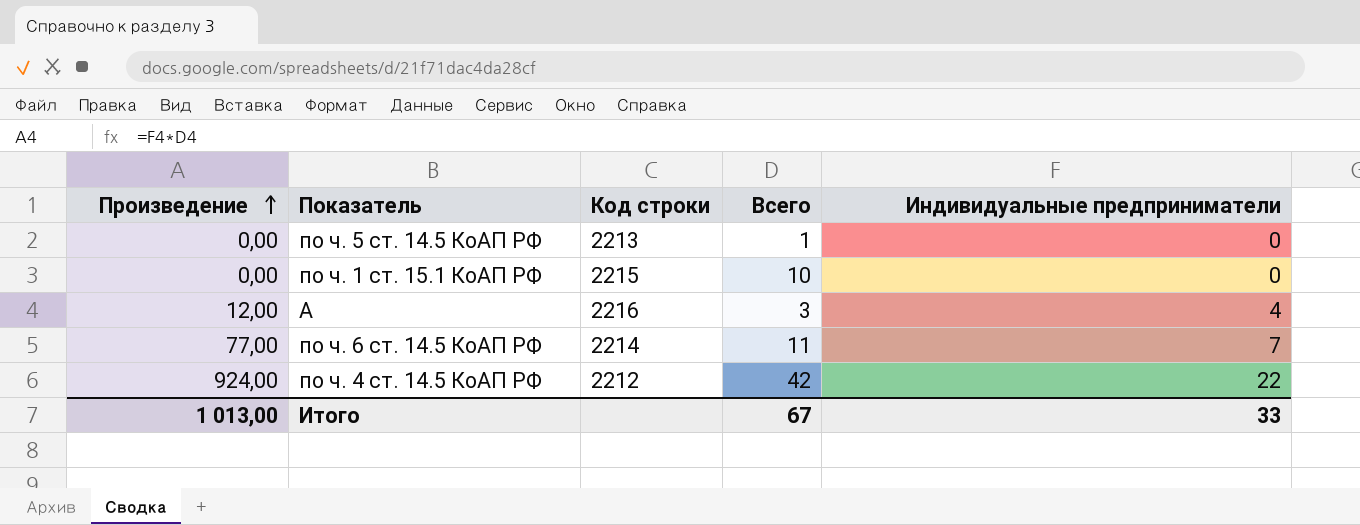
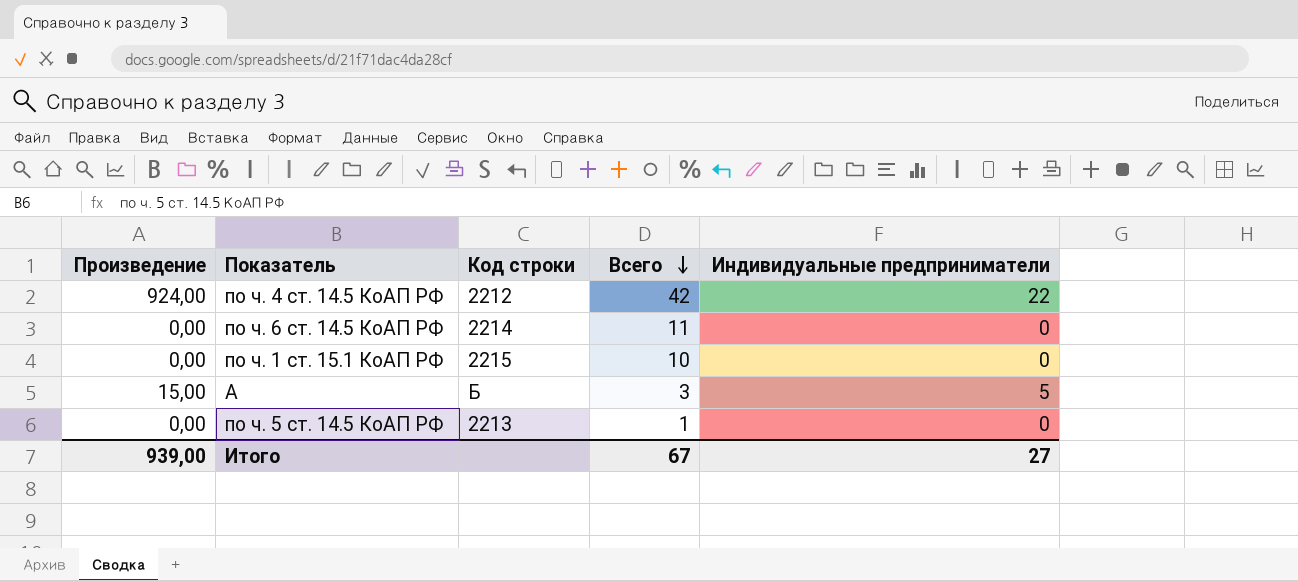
row order: Произведение ascending -> Всего descending
по ч. 6 ст. 14.5 КоАП РФ | Произведение: 77,00 -> 0,00
по ч. 6 ст. 14.5 КоАП РФ | Индивидуальные предприниматели: 7 -> 0
А | Произведение: 12,00 -> 15,00
А | Код строки: 2216 -> Б
А | Индивидуальные предприниматели: 4 -> 5
Итого | Произведение: 1 013,00 -> 939,00
Итого | Индивидуальные предприниматели: 33 -> 27

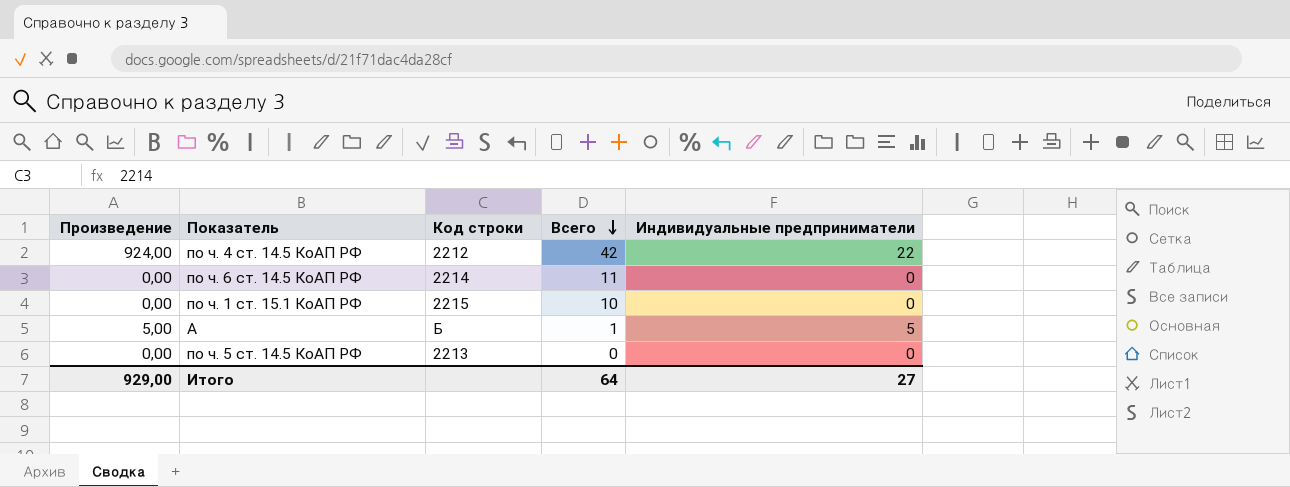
А | Произведение: 15,00 -> 5,00
А | Всего: 3 -> 1
по ч. 5 ст. 14.5 КоАП РФ | Всего: 1 -> 0
Итого | Произведение: 939,00 -> 929,00
Итого | Всего: 67 -> 64

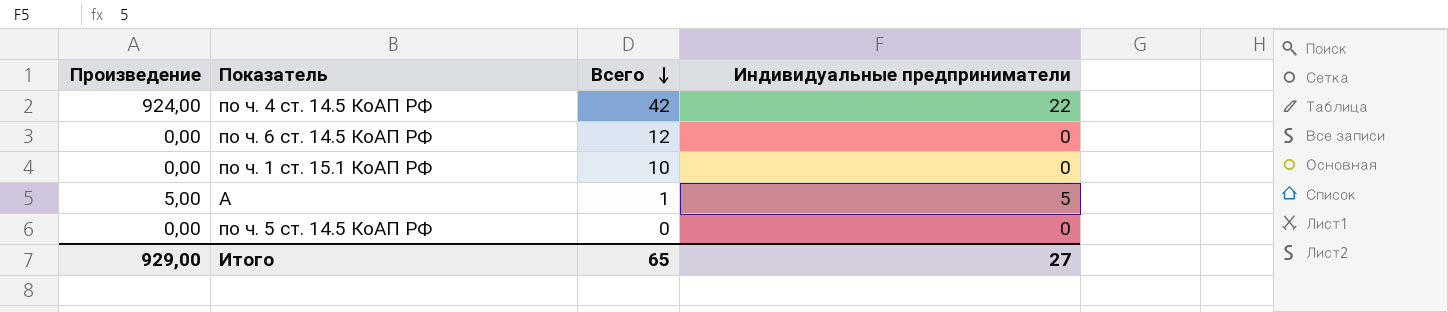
column Код строки | position: 3 -> none
по ч. 6 ст. 14.5 КоАП РФ | Всего: 11 -> 12
Итого | Всего: 64 -> 65

